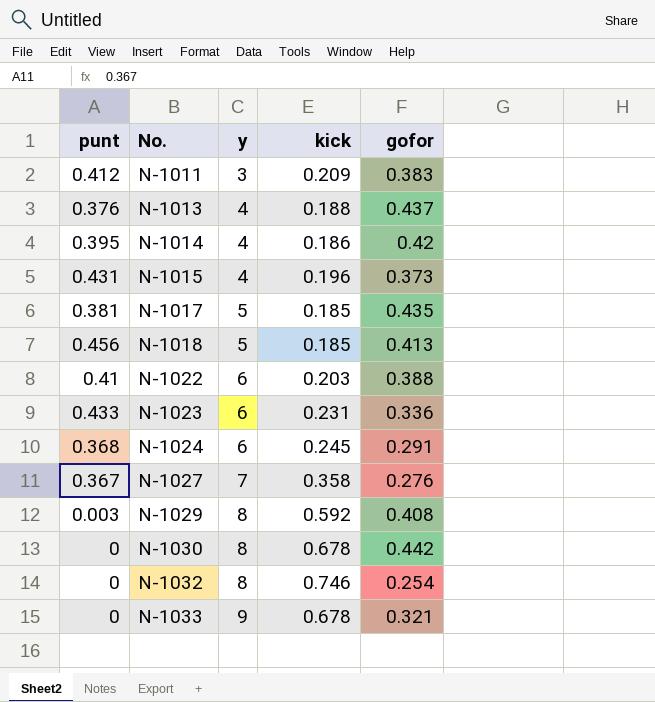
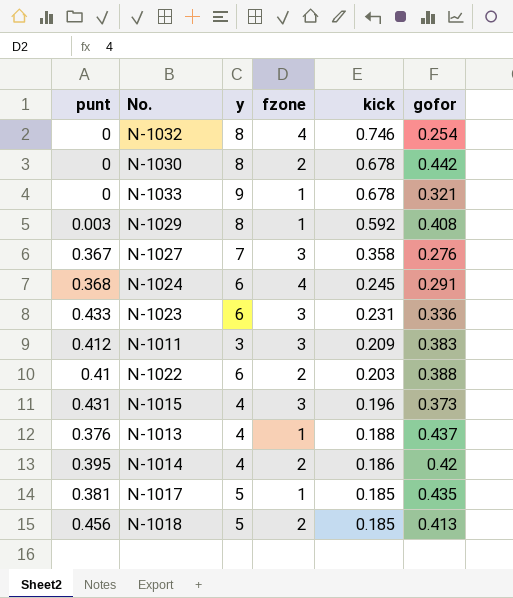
row order: No. ascending -> kick descending
column fzone | position: none -> 4

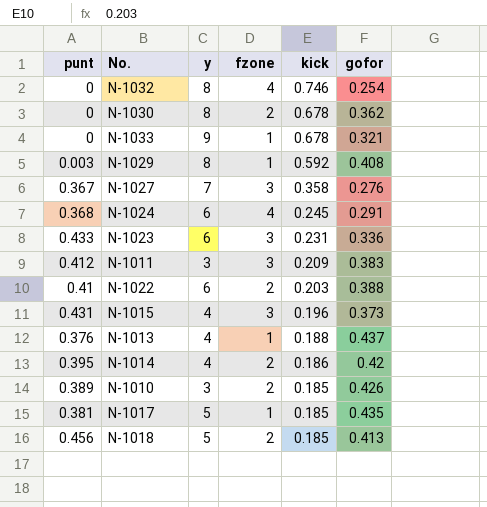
N-1030 | gofor: 0.442 -> 0.362
row N-1010: none -> 0.389 | 3 | 2 | 0.185 | 0.426

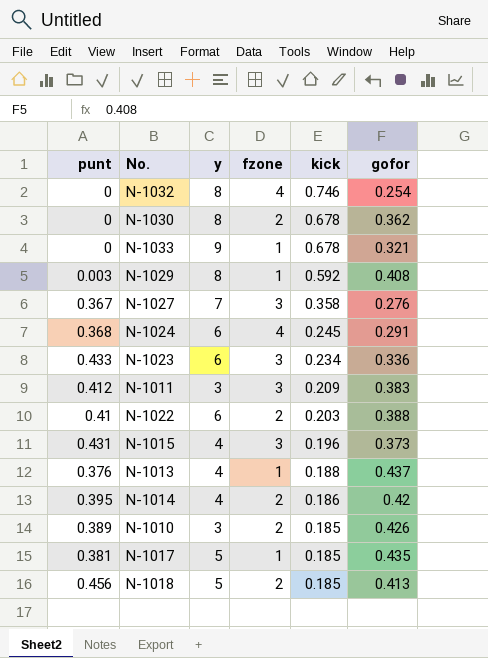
N-1023 | kick: 0.231 -> 0.234

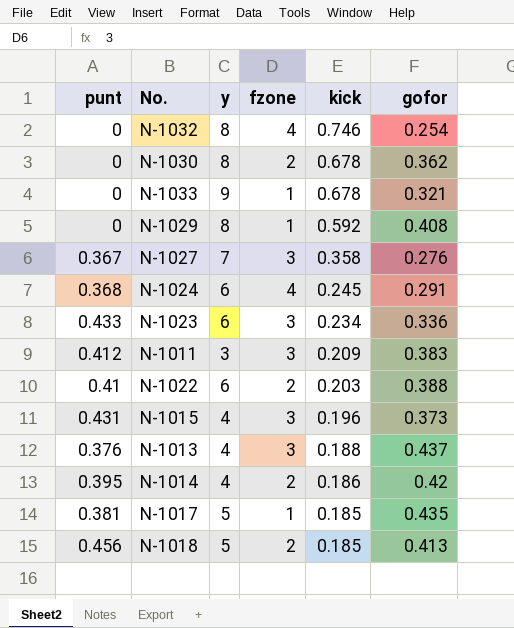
row N-1010: 0.389 | 3 | 2 | 0.185 | 0.426 -> none
N-1029 | punt: 0.003 -> 0
N-1013 | fzone: 1 -> 3

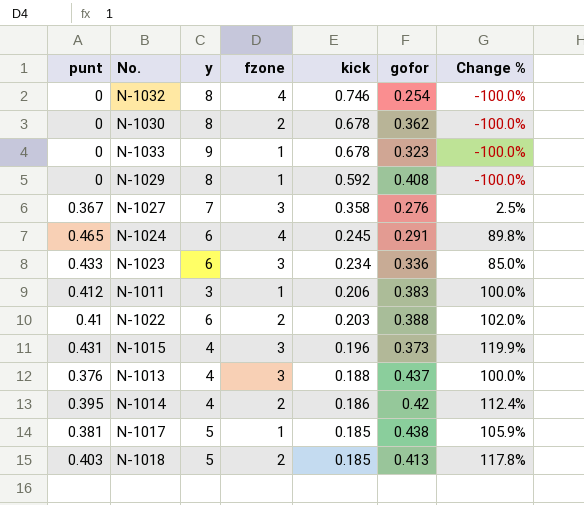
column Change % | formula: none -> ([punt] - [kick]) / [kick]
N-1033 | gofor: 0.321 -> 0.323
N-1024 | punt: 0.368 -> 0.465
N-1011 | fzone: 3 -> 1
N-1011 | kick: 0.209 -> 0.206
N-1017 | gofor: 0.435 -> 0.438
N-1018 | punt: 0.456 -> 0.403

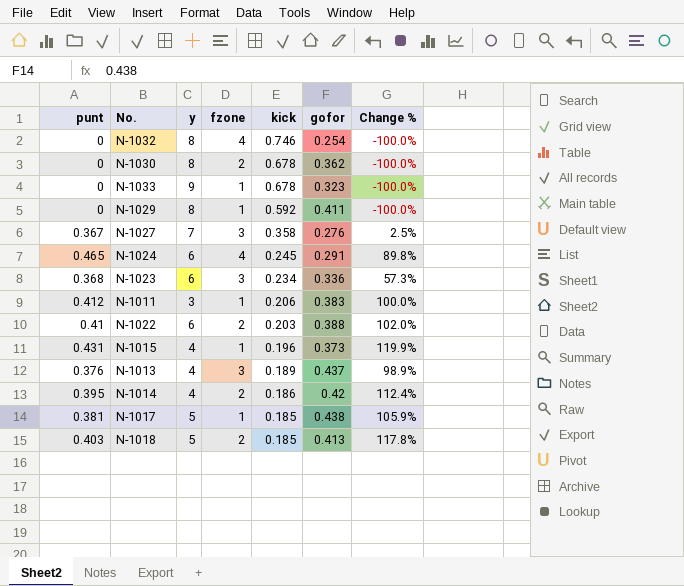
N-1029 | gofor: 0.408 -> 0.411
N-1023 | punt: 0.433 -> 0.368
N-1023 | Change %: 85.0% -> 57.3%
N-1015 | fzone: 3 -> 1
N-1013 | kick: 0.188 -> 0.189
N-1013 | Change %: 100.0% -> 98.9%

